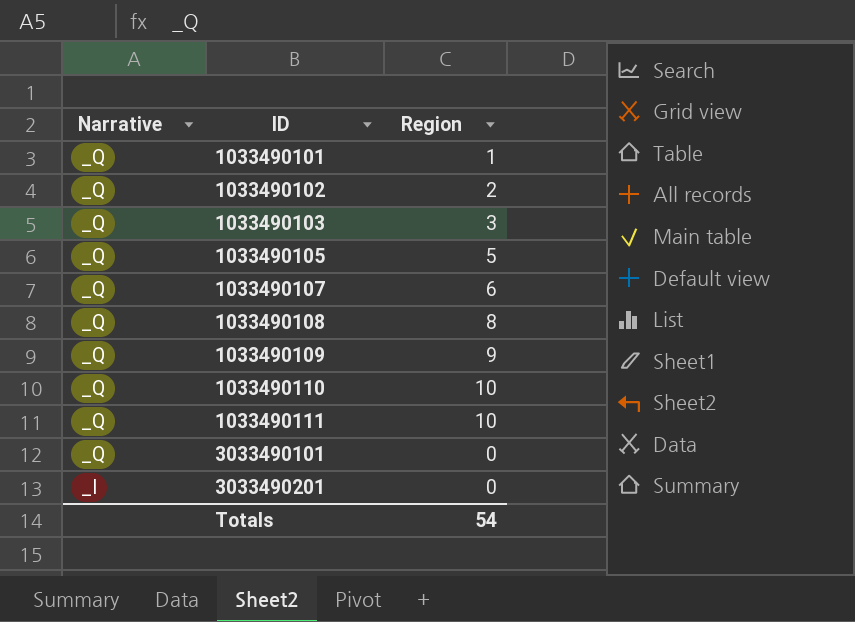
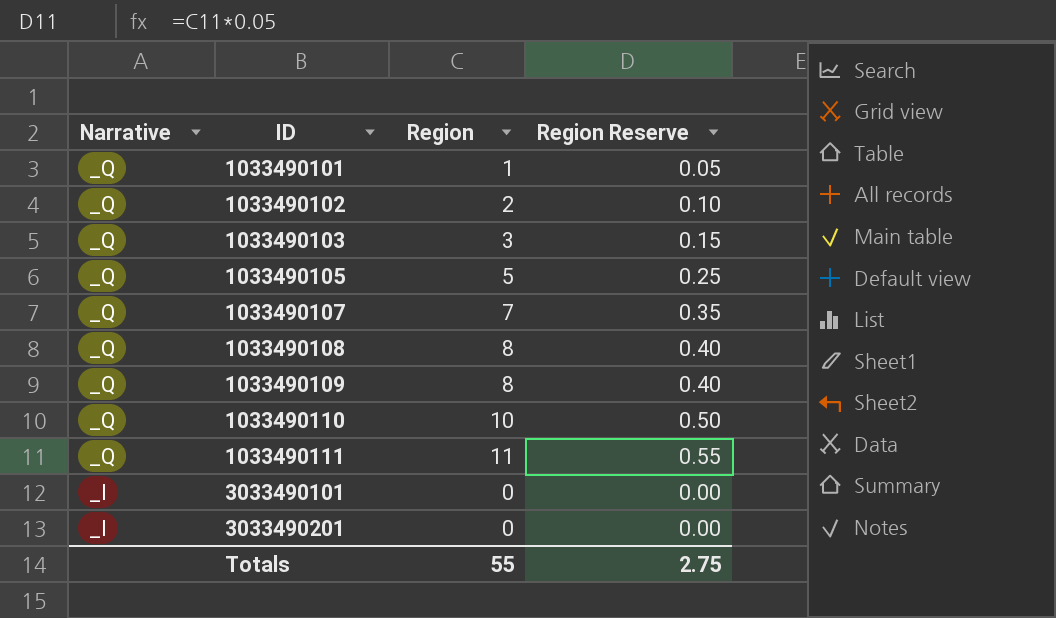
column Region Reserve | formula: none -> [Region] * 0.05
1033490107 | Region: 6 -> 7
1033490109 | Region: 9 -> 8
1033490111 | Region: 10 -> 11
3033490101 | Narrative: _Q -> _I
Totals | Region: 54 -> 55

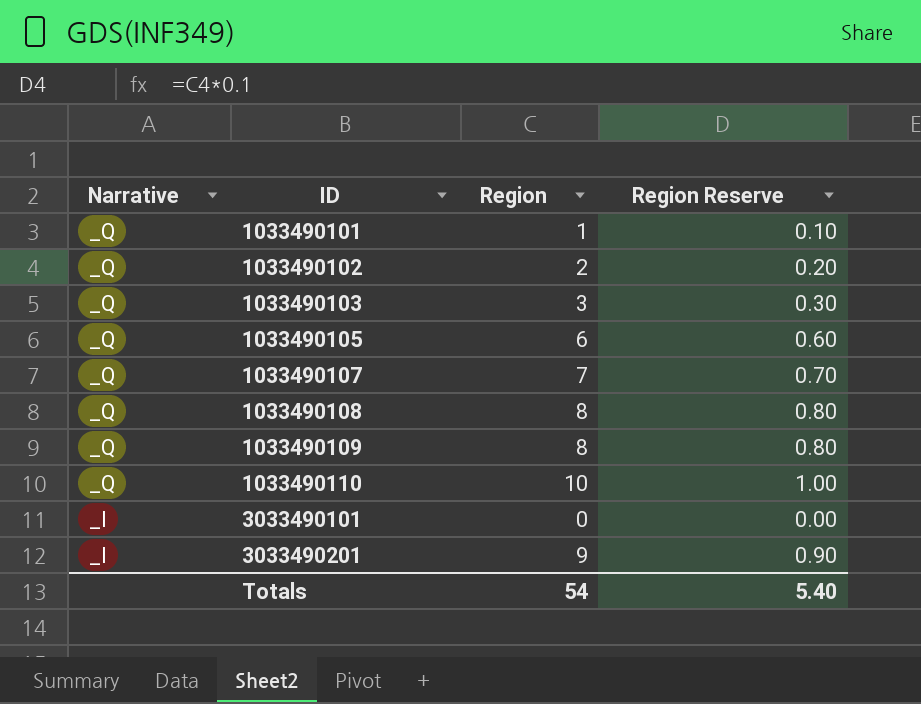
column Region Reserve | formula: [Region] * 0.05 -> [Region] * 0.1
row 1033490111: _Q | 11 | 0.55 -> none
1033490105 | Region: 5 -> 6
3033490201 | Region: 0 -> 9
Totals | Region: 55 -> 54
Totals | Region Reserve: 2.75 -> 5.40

